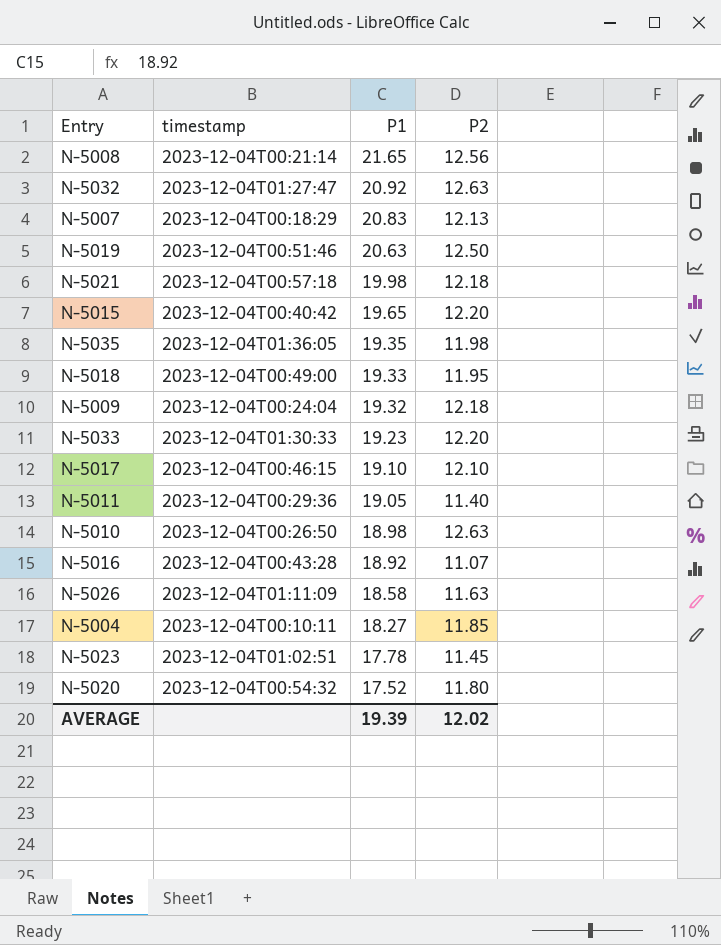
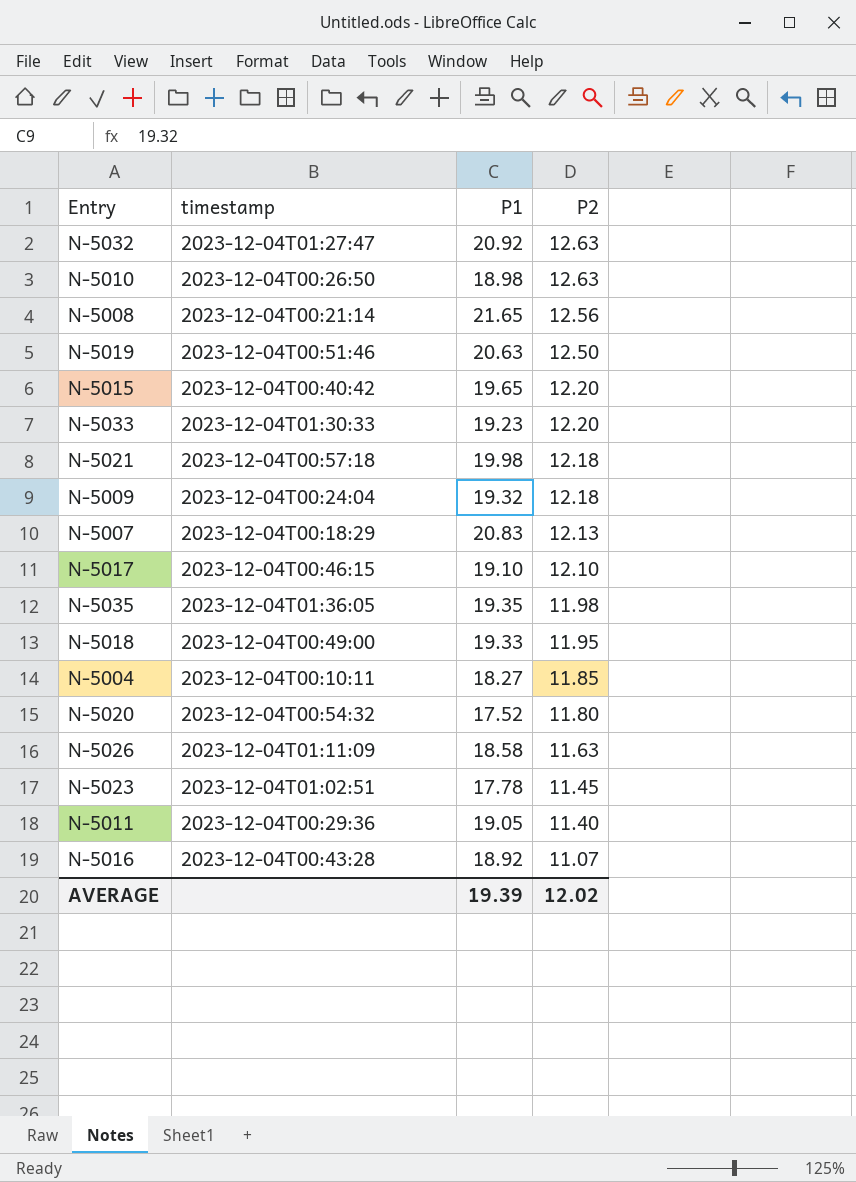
row order: P1 descending -> P2 descending

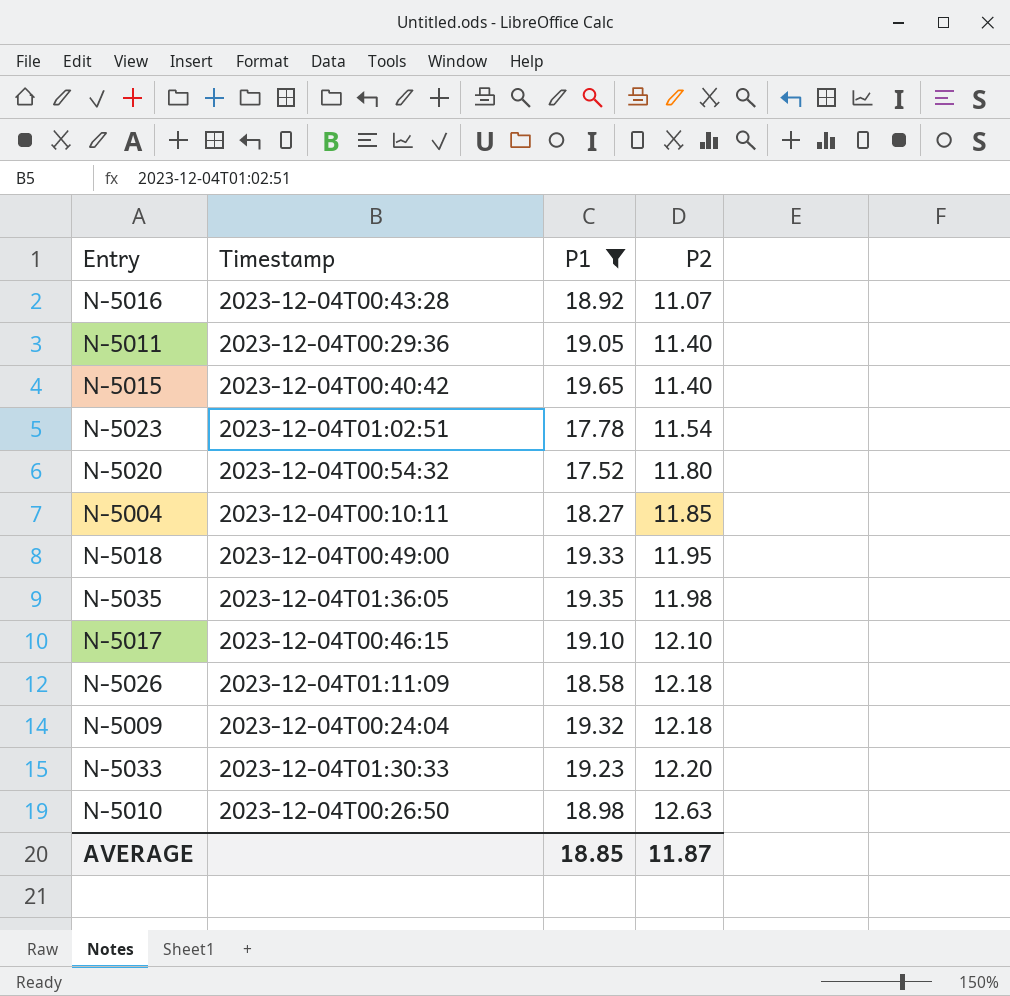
filter: none -> P1 <= 19.65
row order: P2 descending -> P2 ascending
column name: timestamp -> Timestamp
N-5015 | P2: 12.20 -> 11.40
N-5023 | P2: 11.45 -> 11.54
N-5026 | P2: 11.63 -> 12.18
AVERAGE | P1: 19.39 -> 18.85
AVERAGE | P2: 12.02 -> 11.87

